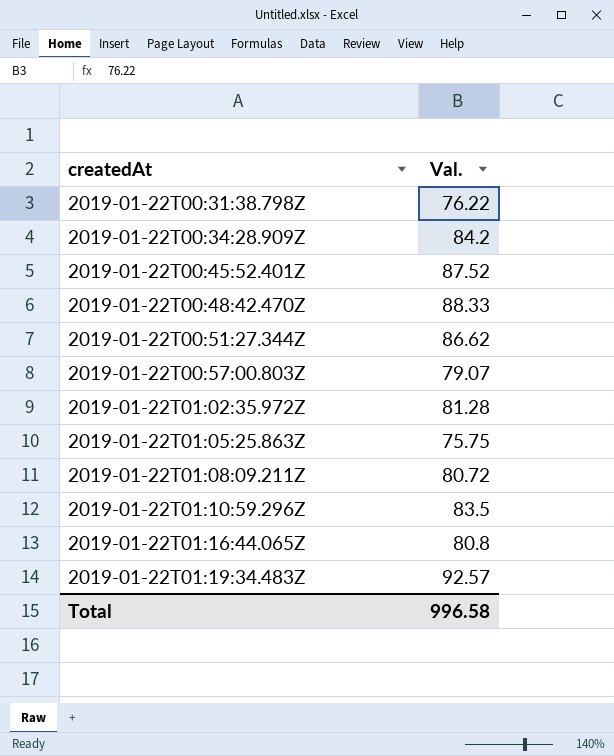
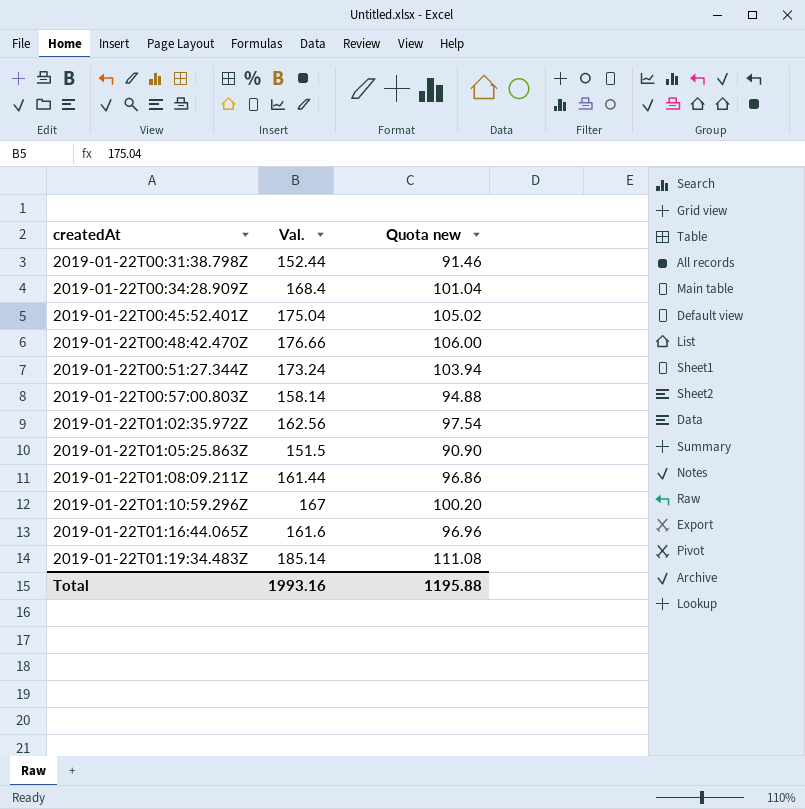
column Quota new | formula: none -> [Val.] * 0.6
2019-01-22T00:31:38.798Z | Val.: 76.22 -> 152.44
2019-01-22T00:34:28.909Z | Val.: 84.2 -> 168.4
2019-01-22T00:45:52.401Z | Val.: 87.52 -> 175.04
2019-01-22T00:48:42.470Z | Val.: 88.33 -> 176.66
2019-01-22T00:51:27.344Z | Val.: 86.62 -> 173.24
2019-01-22T00:57:00.803Z | Val.: 79.07 -> 158.14
2019-01-22T01:02:35.972Z | Val.: 81.28 -> 162.56
2019-01-22T01:05:25.863Z | Val.: 75.75 -> 151.5
2019-01-22T01:08:09.211Z | Val.: 80.72 -> 161.44
2019-01-22T01:10:59.296Z | Val.: 83.5 -> 167
2019-01-22T01:16:44.065Z | Val.: 80.8 -> 161.6
2019-01-22T01:19:34.483Z | Val.: 92.57 -> 185.14
Total | Val.: 996.58 -> 1993.16

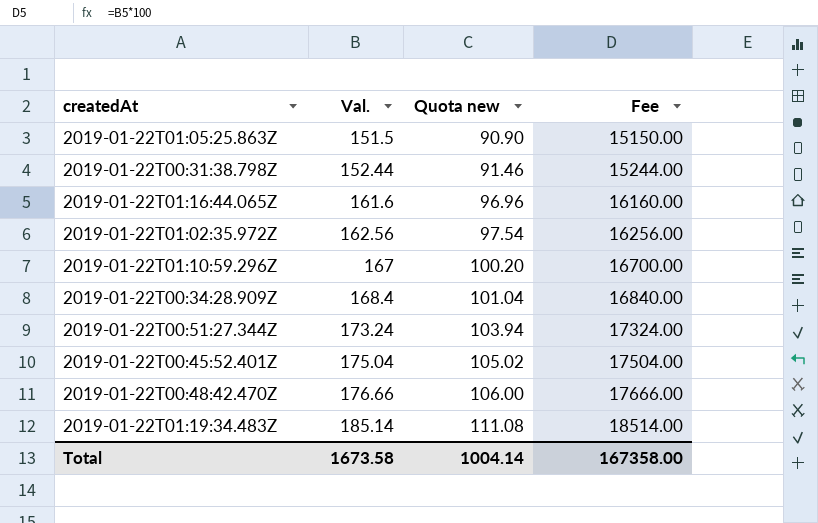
row order: createdAt ascending -> Val. ascending
column Fee | formula: none -> [Val.] * 100
row 2019-01-22T00:57:00.803Z: 158.14 | 94.88 -> none
row 2019-01-22T01:08:09.211Z: 161.44 | 96.86 -> none
Total | Val.: 1993.16 -> 1673.58
Total | Quota new: 1195.88 -> 1004.14

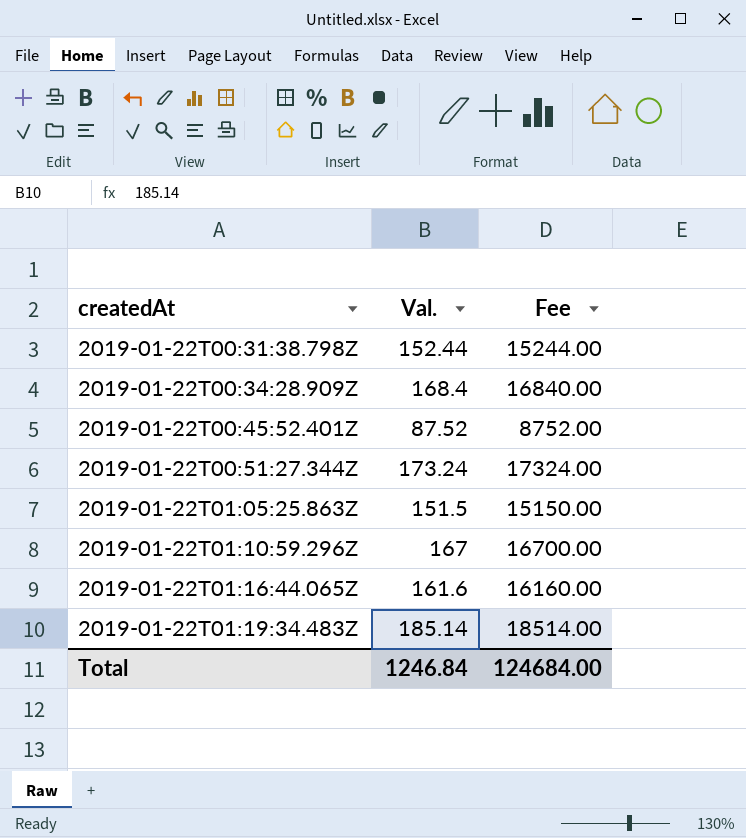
row order: Val. ascending -> createdAt ascending
column Quota new | formula: [Val.] * 0.6 -> none
row 2019-01-22T01:02:35.972Z: 162.56 | 97.54 | 16256.00 -> none
row 2019-01-22T00:48:42.470Z: 176.66 | 106.00 | 17666.00 -> none
2019-01-22T00:45:52.401Z | Val.: 175.04 -> 87.52
2019-01-22T00:45:52.401Z | Fee: 17504.00 -> 8752.00
Total | Val.: 1673.58 -> 1246.84
Total | Fee: 167358.00 -> 124684.00

